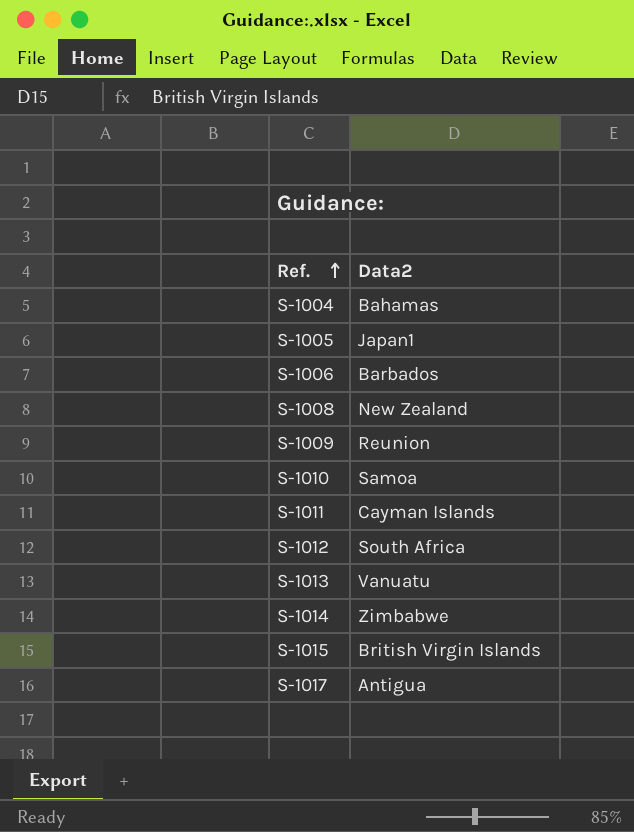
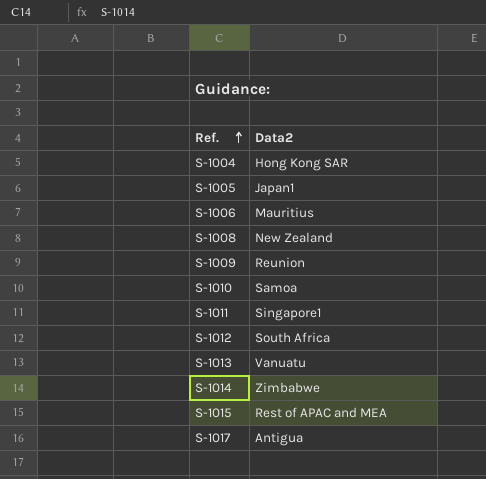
S-1004 | Data2: Bahamas -> Hong Kong SAR
S-1006 | Data2: Barbados -> Mauritius
S-1011 | Data2: Cayman Islands -> Singapore1
S-1015 | Data2: British Virgin Islands -> Rest of APAC and MEA

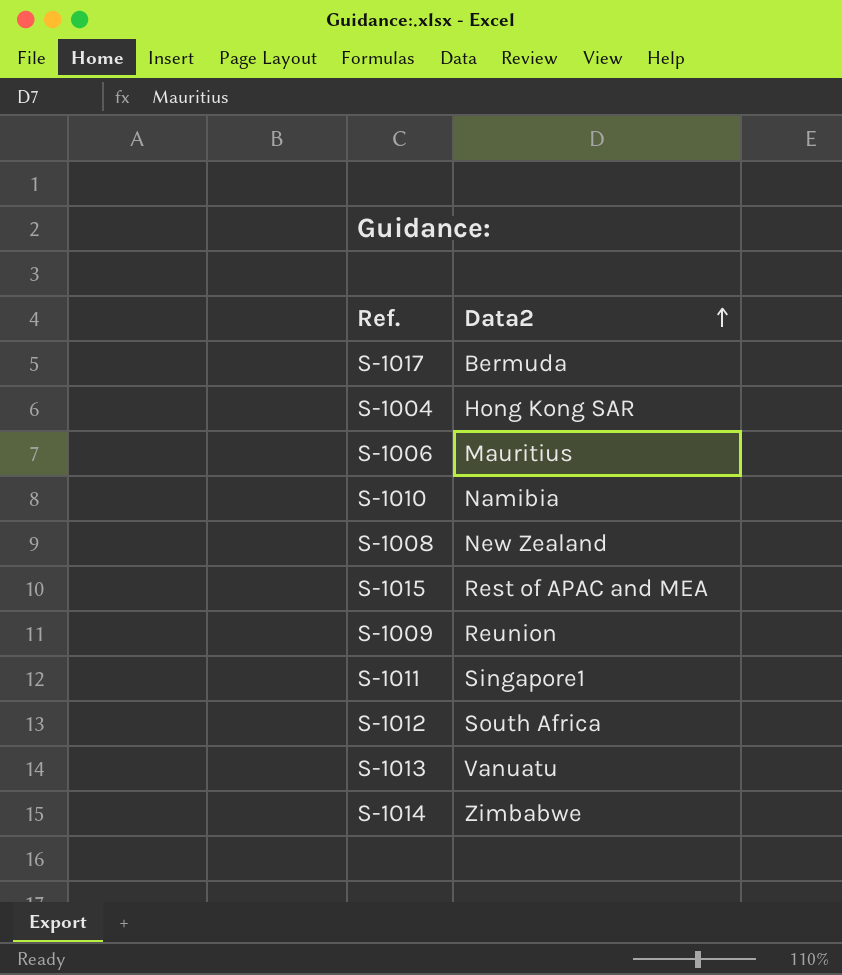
row order: Ref. ascending -> Data2 ascending
row S-1005: Japan1 -> none
S-1017 | Data2: Antigua -> Bermuda
S-1010 | Data2: Samoa -> Namibia

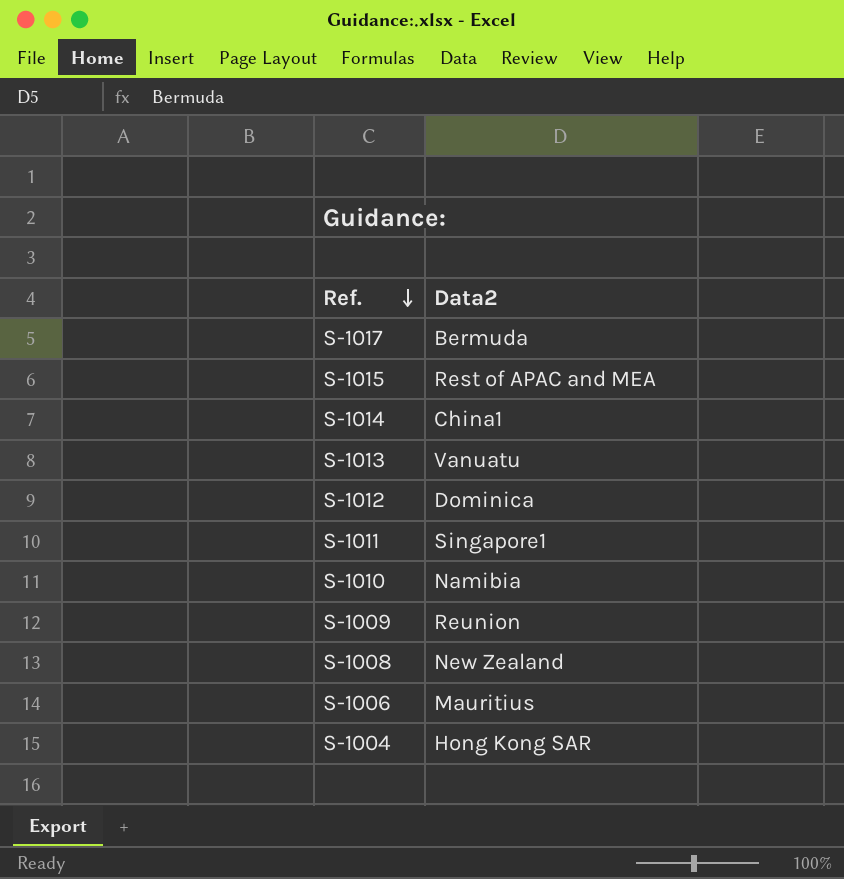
row order: Data2 ascending -> Ref. descending
S-1014 | Data2: Zimbabwe -> China1
S-1012 | Data2: South Africa -> Dominica

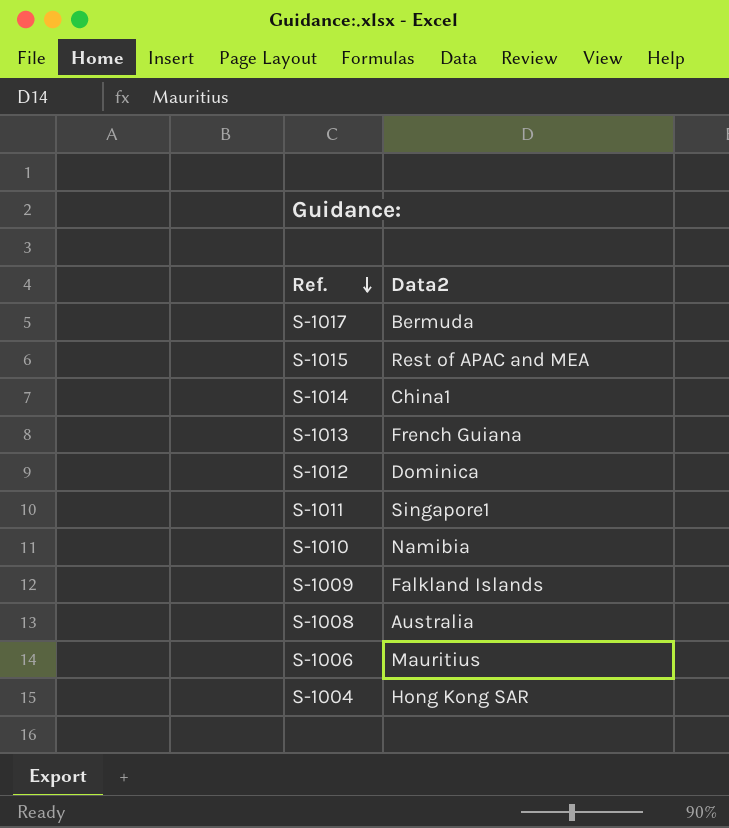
S-1013 | Data2: Vanuatu -> French Guiana
S-1009 | Data2: Reunion -> Falkland Islands
S-1008 | Data2: New Zealand -> Australia

